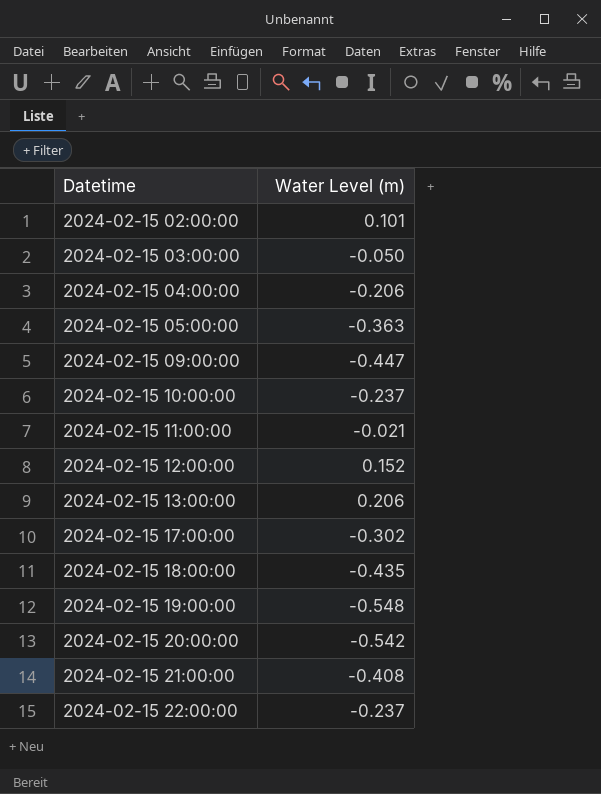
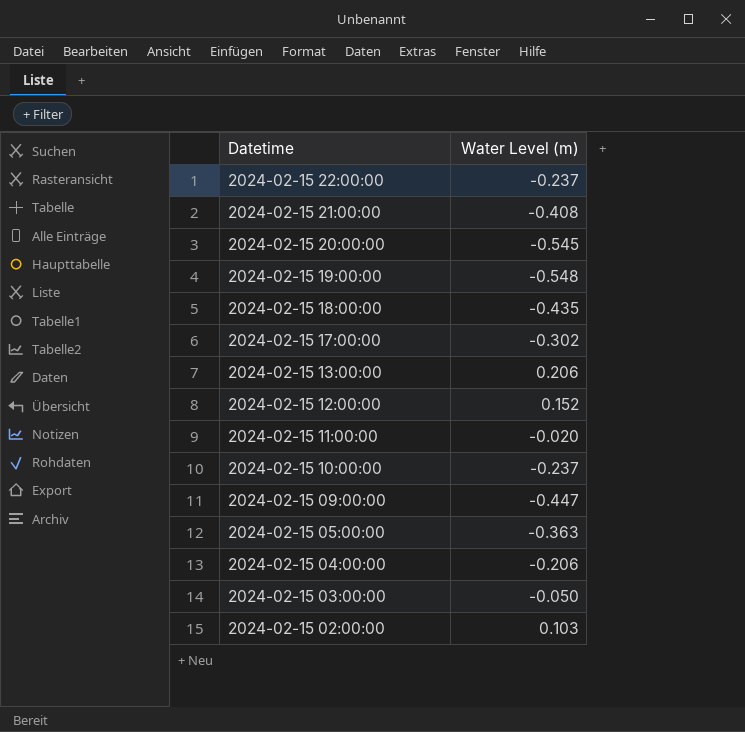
row order: Datetime ascending -> Datetime descending
2024-02-15 20:00:00 | Water Level (m): -0.542 -> -0.545
2024-02-15 11:00:00 | Water Level (m): -0.021 -> -0.020
2024-02-15 02:00:00 | Water Level (m): 0.101 -> 0.103

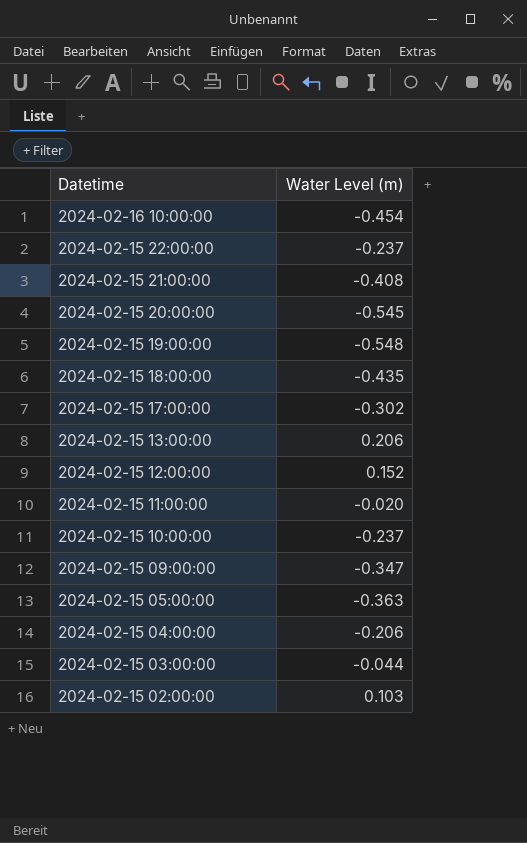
row 2024-02-16 10:00:00: none -> -0.454
2024-02-15 09:00:00 | Water Level (m): -0.447 -> -0.347
2024-02-15 03:00:00 | Water Level (m): -0.050 -> -0.044

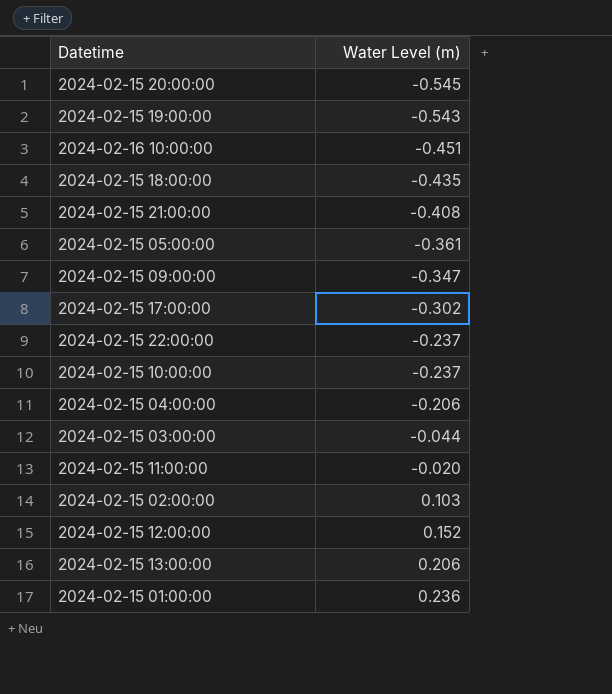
row order: Datetime descending -> Water Level (m) ascending
2024-02-15 19:00:00 | Water Level (m): -0.548 -> -0.543
2024-02-16 10:00:00 | Water Level (m): -0.454 -> -0.451
2024-02-15 05:00:00 | Water Level (m): -0.363 -> -0.361
row 2024-02-15 01:00:00: none -> 0.236

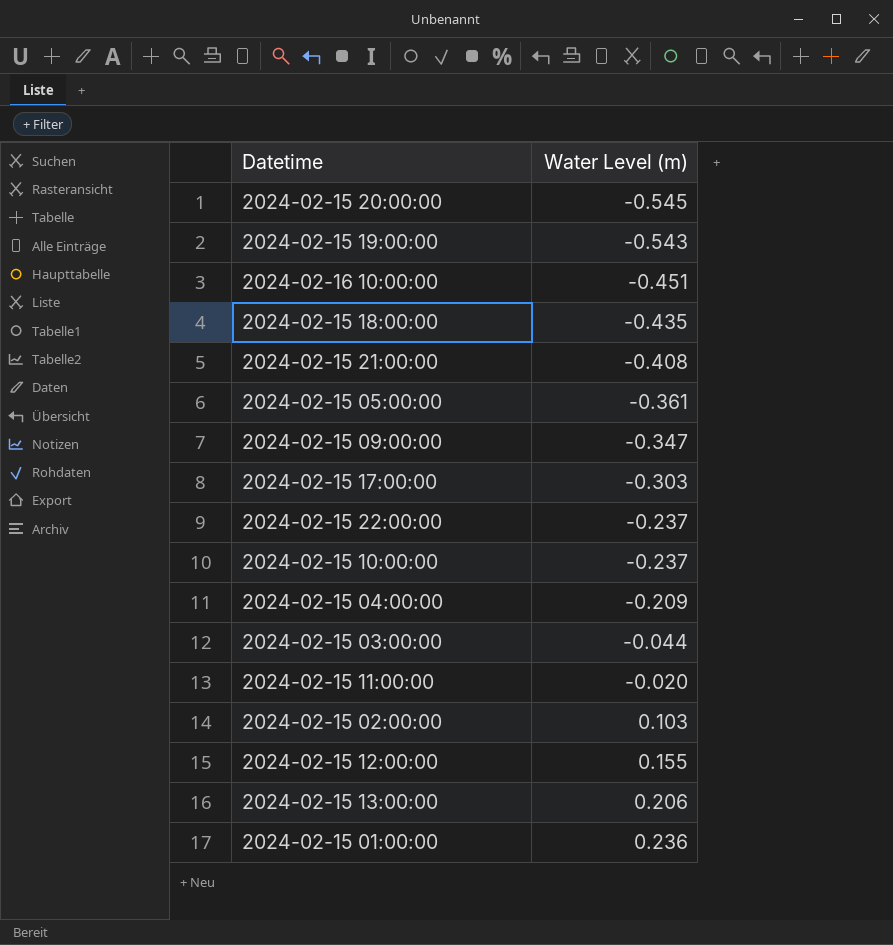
2024-02-15 17:00:00 | Water Level (m): -0.302 -> -0.303
2024-02-15 04:00:00 | Water Level (m): -0.206 -> -0.209
2024-02-15 12:00:00 | Water Level (m): 0.152 -> 0.155

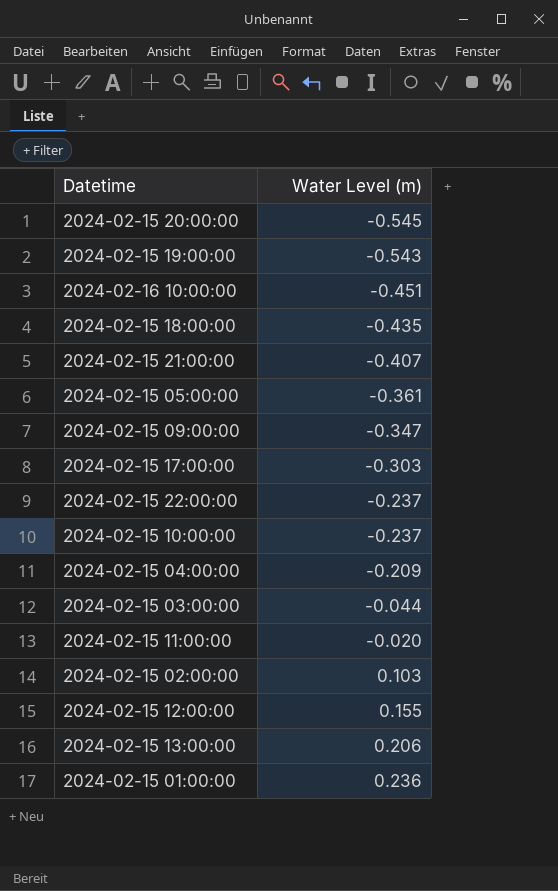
2024-02-15 21:00:00 | Water Level (m): -0.408 -> -0.407

